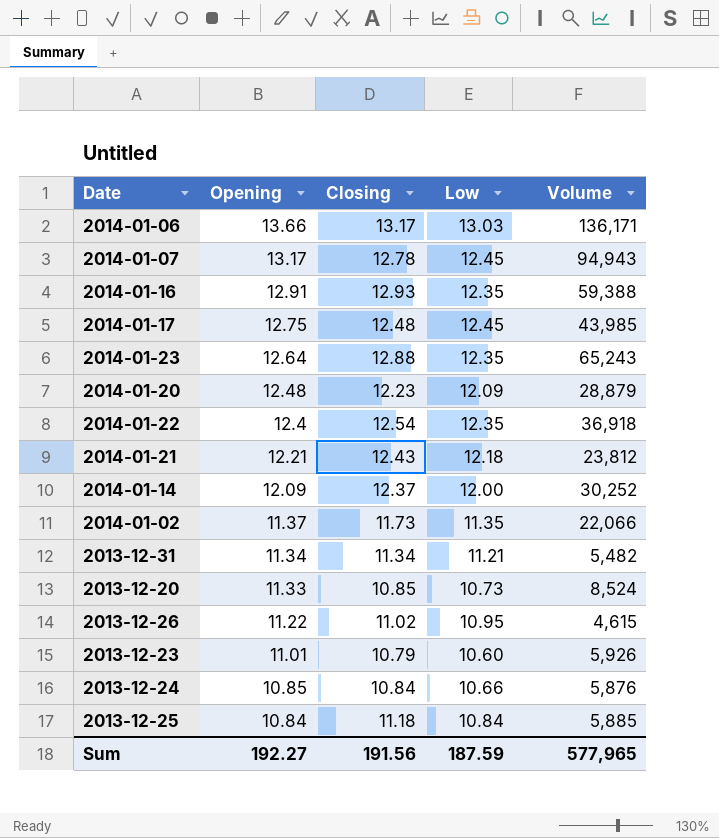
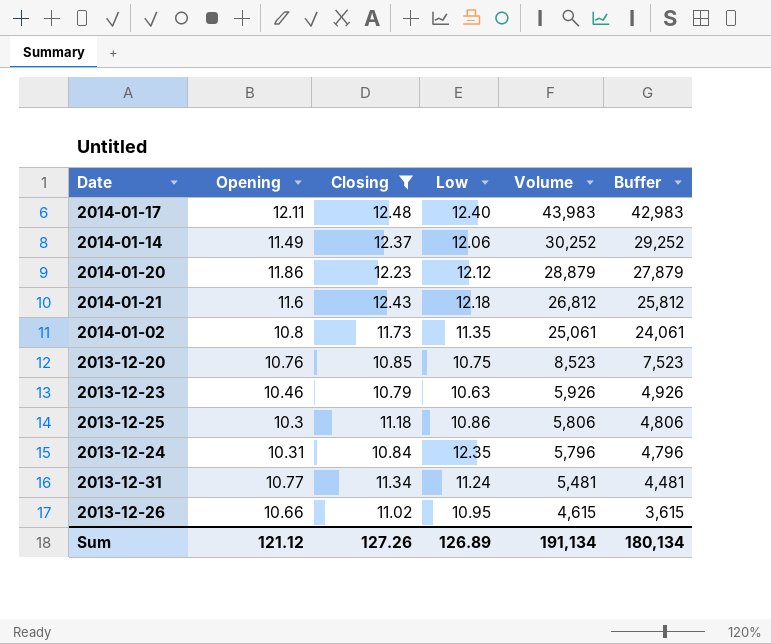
filter: none -> Closing <= 12.48
row order: Opening descending -> Volume descending
column Buffer | formula: none -> [Volume] - 1000
2014-01-17 | Opening: 12.75 -> 12.11
2014-01-17 | Low: 12.45 -> 12.40
2014-01-17 | Volume: 43,985 -> 43,983
2014-01-14 | Opening: 12.09 -> 11.49
2014-01-14 | Low: 12.00 -> 12.06
2014-01-20 | Opening: 12.48 -> 11.86
2014-01-20 | Low: 12.09 -> 12.12
2014-01-21 | Opening: 12.21 -> 11.6
2014-01-21 | Volume: 23,812 -> 26,812
2014-01-02 | Opening: 11.37 -> 10.8
2014-01-02 | Volume: 22,066 -> 25,061
2013-12-20 | Opening: 11.33 -> 10.76
2013-12-20 | Low: 10.73 -> 10.75
2013-12-20 | Volume: 8,524 -> 8,523
2013-12-23 | Opening: 11.01 -> 10.46
2013-12-23 | Low: 10.60 -> 10.63
2013-12-25 | Opening: 10.84 -> 10.3
2013-12-25 | Low: 10.84 -> 10.86
2013-12-25 | Volume: 5,885 -> 5,806
2013-12-24 | Opening: 10.85 -> 10.31
2013-12-24 | Low: 10.66 -> 12.35
2013-12-24 | Volume: 5,876 -> 5,796
2013-12-31 | Opening: 11.34 -> 10.77
2013-12-31 | Low: 11.21 -> 11.24
2013-12-31 | Volume: 5,482 -> 5,481
2013-12-26 | Opening: 11.22 -> 10.66
Sum | Opening: 192.27 -> 121.12
Sum | Closing: 191.56 -> 127.26
Sum | Low: 187.59 -> 126.89
Sum | Volume: 577,965 -> 191,134

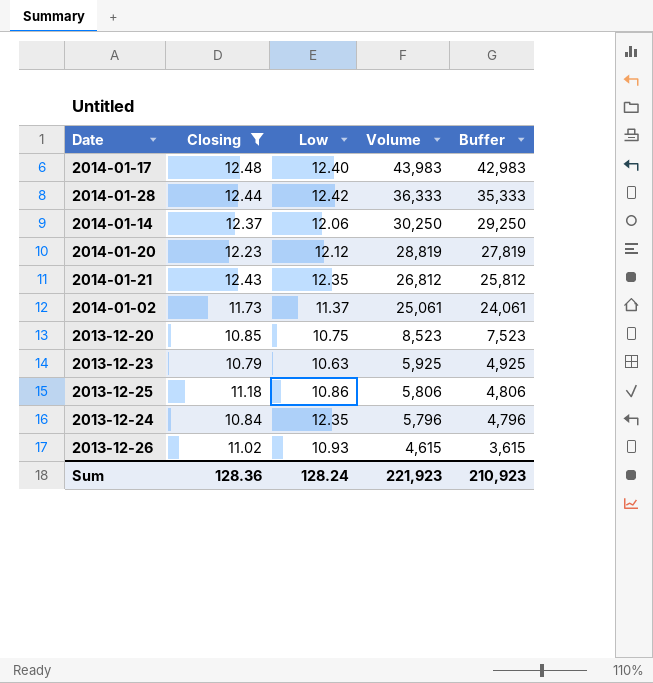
column Opening | position: 2 -> none
row 2013-12-31: 10.77 | 11.34 | 11.24 | 5,481 | 4,481 -> none
row 2014-01-28: none -> 12.44 | 12.42 | 36,333 | 35,333
2014-01-14 | Volume: 30,252 -> 30,250
2014-01-14 | Buffer: 29,252 -> 29,250
2014-01-20 | Volume: 28,879 -> 28,819
2014-01-20 | Buffer: 27,879 -> 27,819
2014-01-21 | Low: 12.18 -> 12.35
2014-01-02 | Low: 11.35 -> 11.37
2013-12-23 | Volume: 5,926 -> 5,925
2013-12-23 | Buffer: 4,926 -> 4,925
2013-12-26 | Low: 10.95 -> 10.93
Sum | Closing: 127.26 -> 128.36
Sum | Low: 126.89 -> 128.24
Sum | Volume: 191,134 -> 221,923
Sum | Buffer: 180,134 -> 210,923

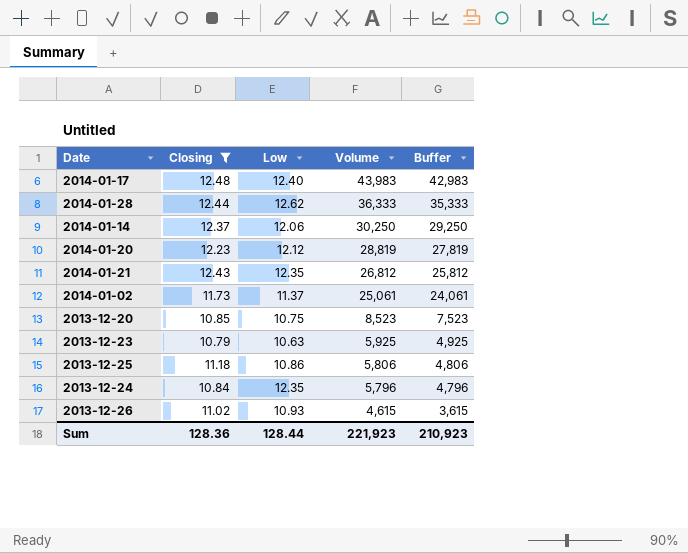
2014-01-28 | Low: 12.42 -> 12.62
Sum | Low: 128.24 -> 128.44

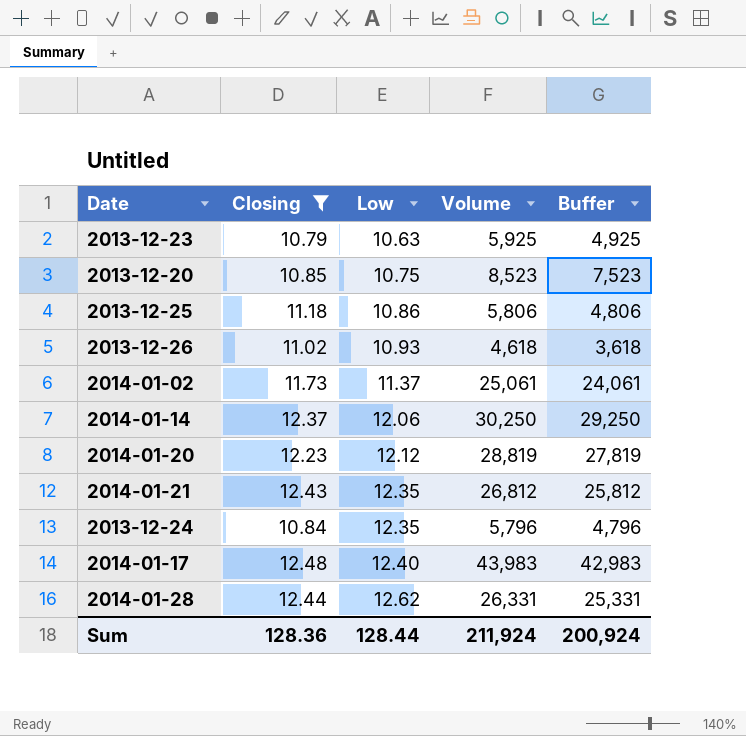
row order: Volume descending -> Low ascending
2013-12-26 | Volume: 4,615 -> 4,618
2013-12-26 | Buffer: 3,615 -> 3,618
2014-01-28 | Volume: 36,333 -> 26,331
2014-01-28 | Buffer: 35,333 -> 25,331
Sum | Volume: 221,923 -> 211,924
Sum | Buffer: 210,923 -> 200,924

